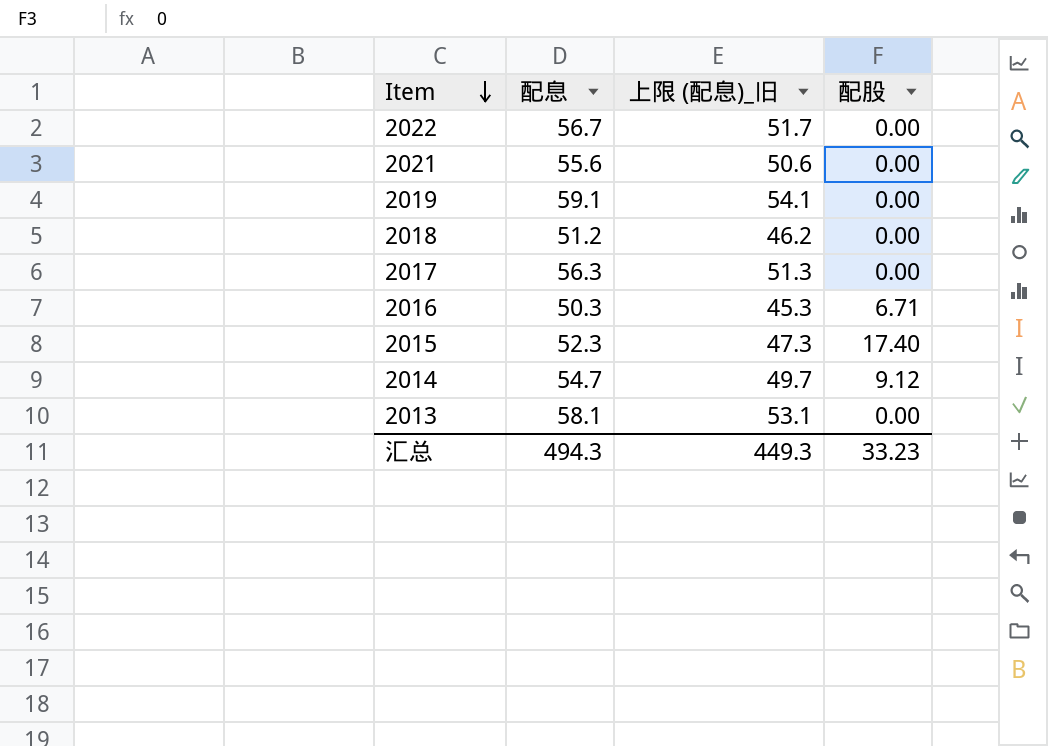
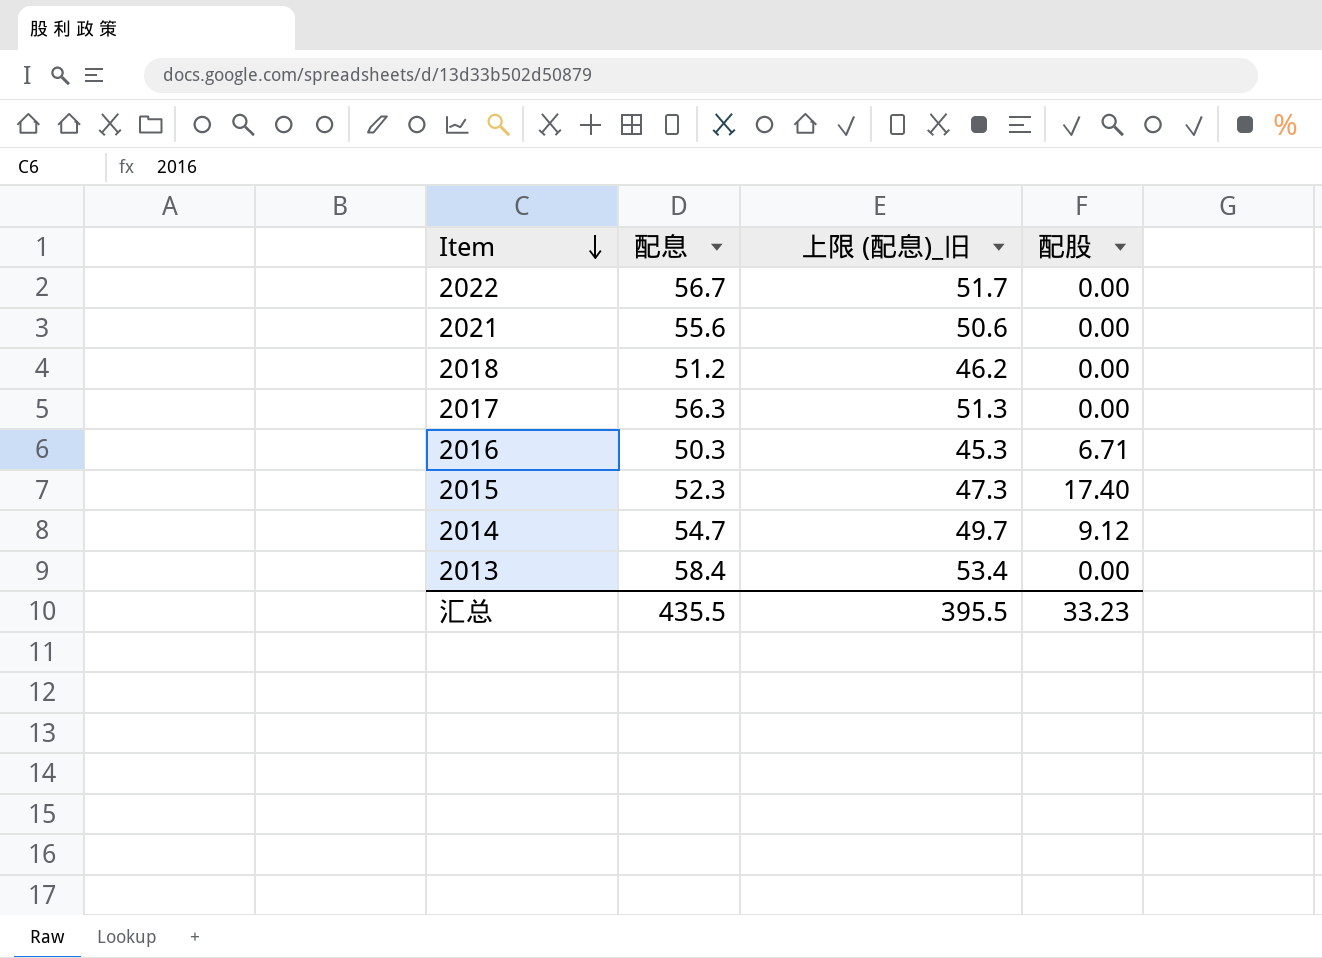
row 2019: 59.1 | 54.1 | 0.00 -> none
2013 | 配息: 58.1 -> 58.4
2013 | 上限 (配息)_旧: 53.1 -> 53.4
汇总 | 配息: 494.3 -> 435.5
汇总 | 上限 (配息)_旧: 449.3 -> 395.5

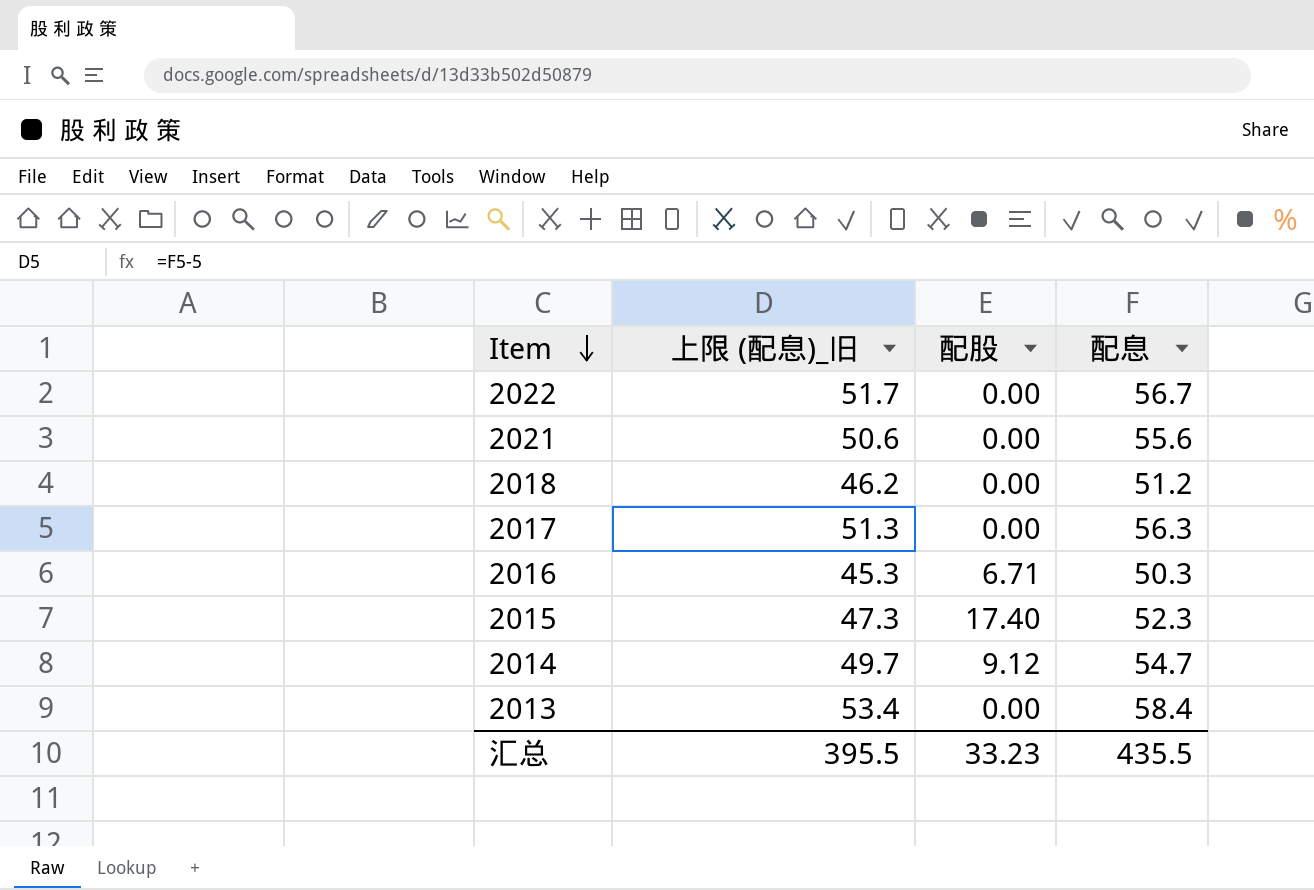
column 配息 | position: 2 -> 4

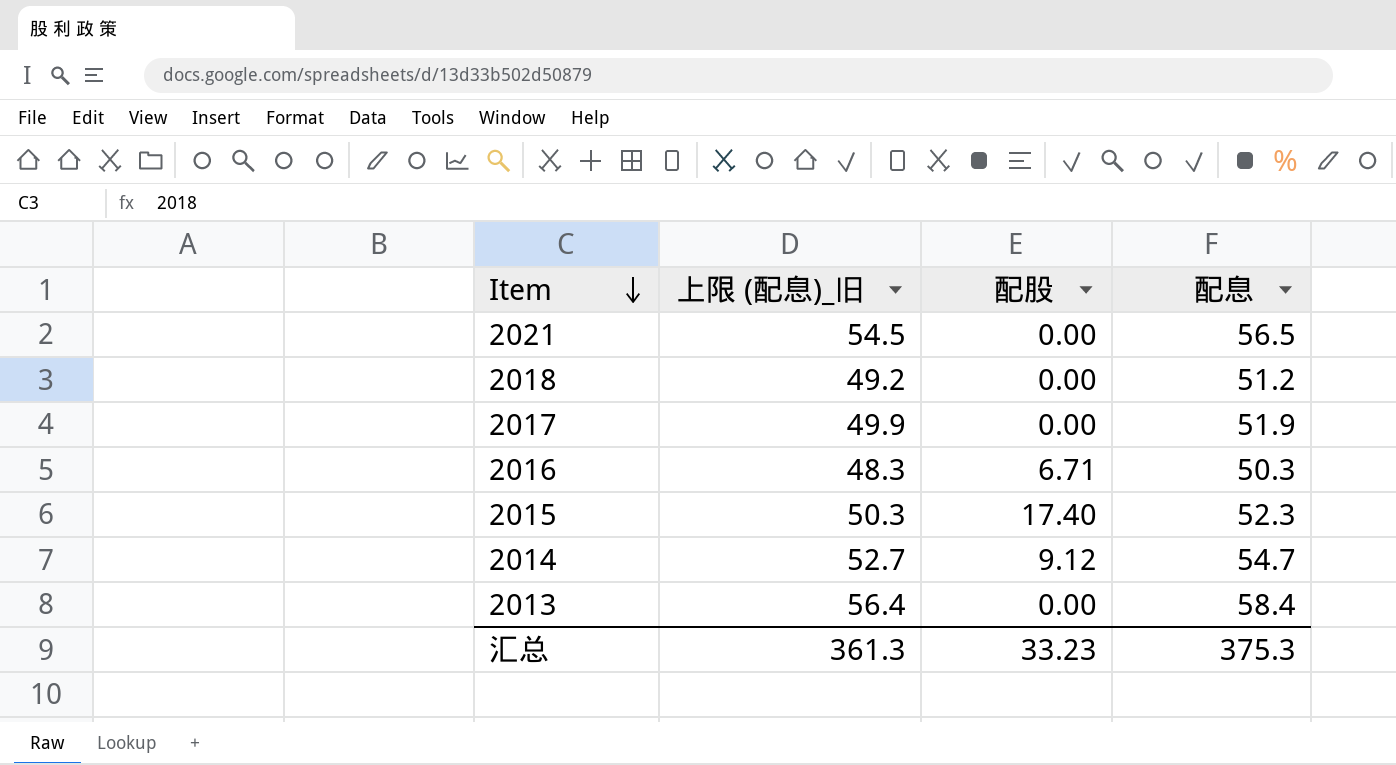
column 上限 (配息)_旧 | formula: [配息] - 5 -> [配息] - 2
row 2022: 51.7 | 0.00 | 56.7 -> none
2021 | 配息: 55.6 -> 56.5
2017 | 配息: 56.3 -> 51.9
汇总 | 上限 (配息)_旧: 395.5 -> 361.3
汇总 | 配息: 435.5 -> 375.3

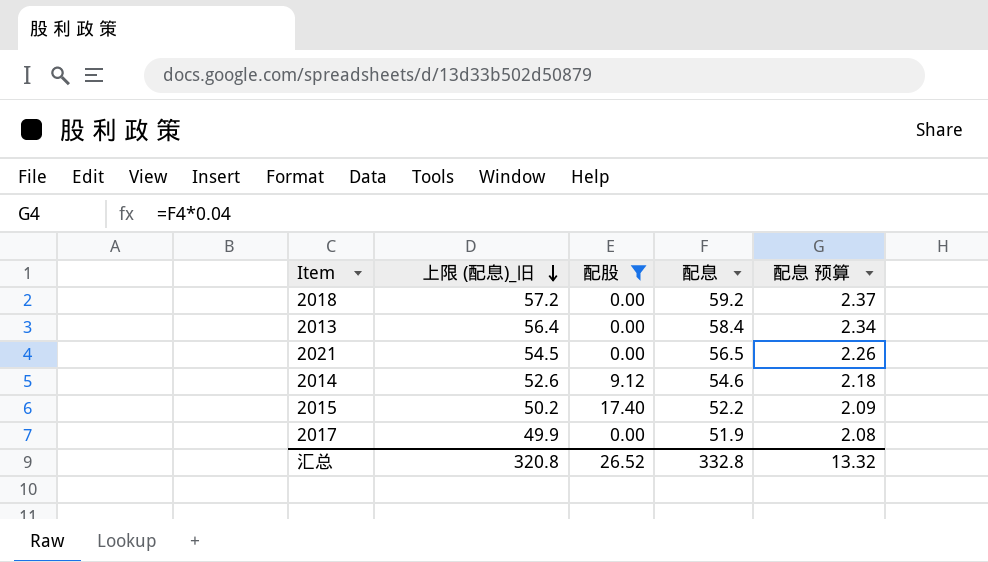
filter: none -> 配股 != 6.71
row order: Item descending -> 上限 (配息)_旧 descending
column 配息 预算 | formula: none -> [配息] * 0.04
2018 | 上限 (配息)_旧: 49.2 -> 57.2
2018 | 配息: 51.2 -> 59.2
2014 | 上限 (配息)_旧: 52.7 -> 52.6
2014 | 配息: 54.7 -> 54.6
2015 | 上限 (配息)_旧: 50.3 -> 50.2
2015 | 配息: 52.3 -> 52.2
汇总 | 上限 (配息)_旧: 361.3 -> 320.8
汇总 | 配股: 33.23 -> 26.52
汇总 | 配息: 375.3 -> 332.8

